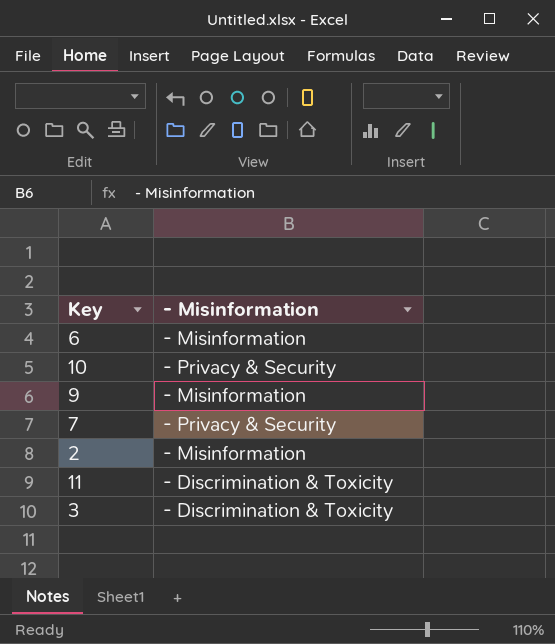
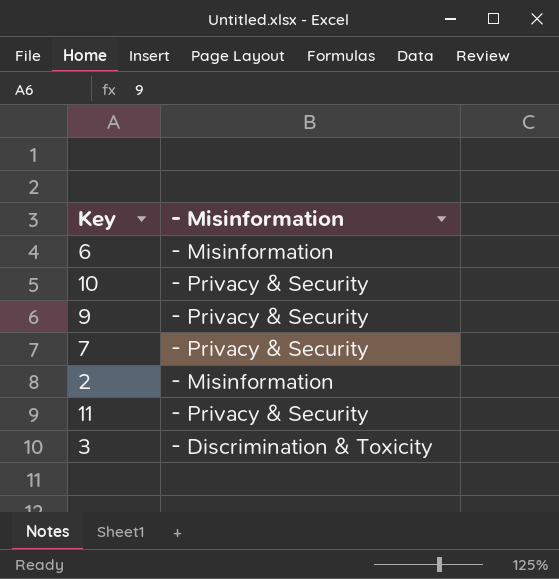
9 | - Misinformation: - Misinformation -> - Privacy & Security
11 | - Misinformation: - Discrimination & Toxicity -> - Privacy & Security

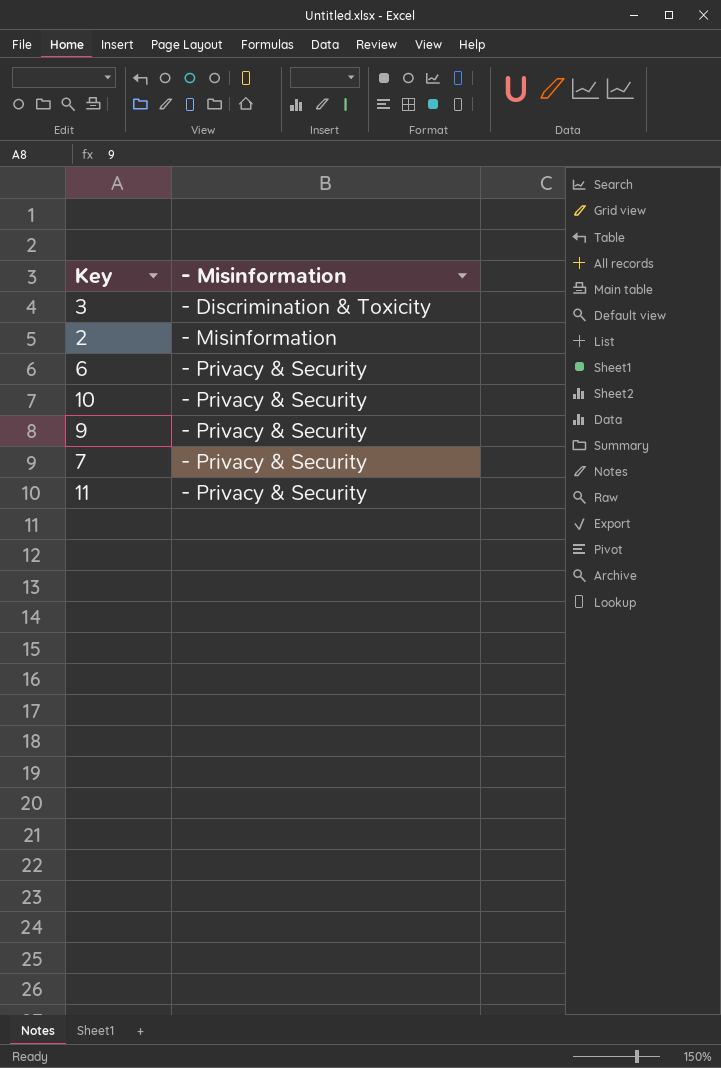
row order: none -> - Misinformation ascending
6 | - Misinformation: - Misinformation -> - Privacy & Security

